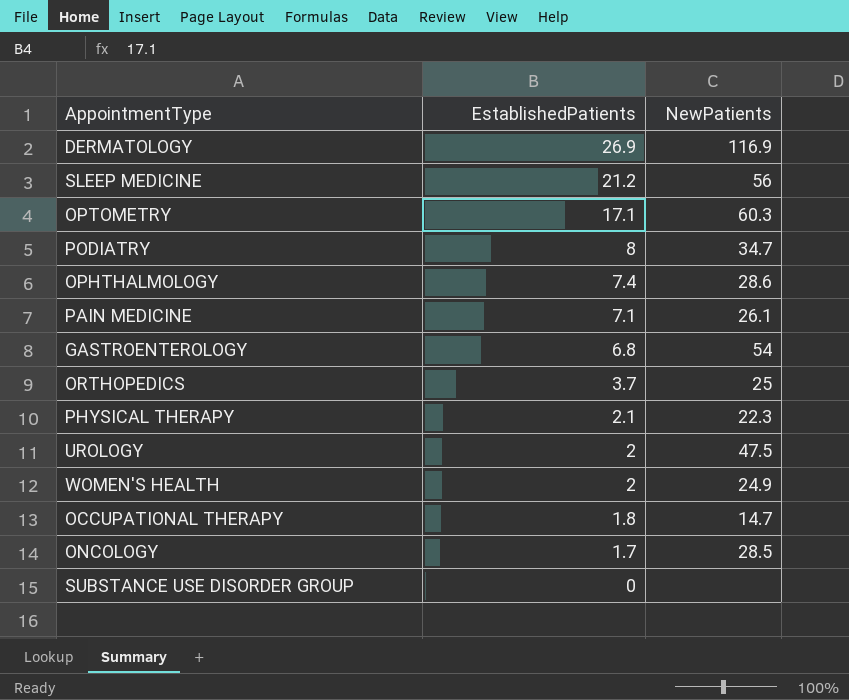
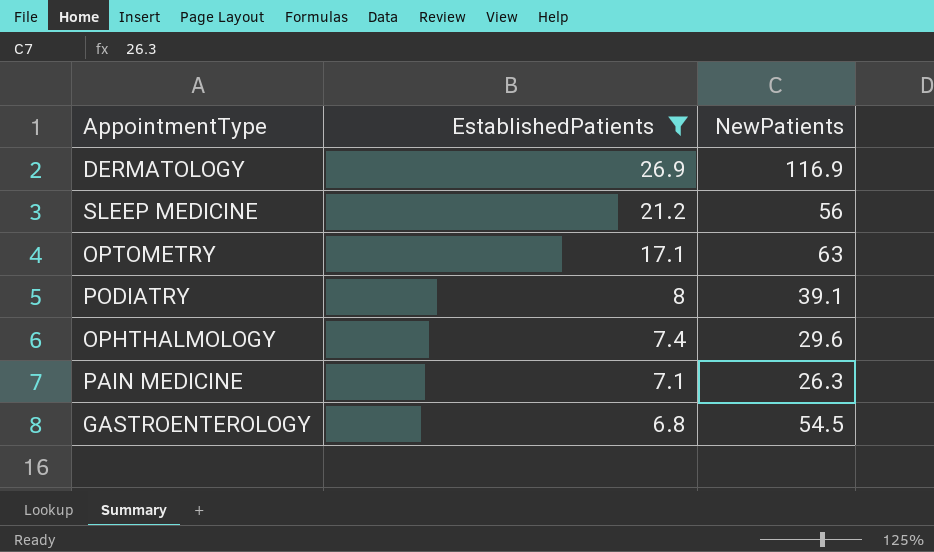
filter: none -> EstablishedPatients >= 6.8
OPTOMETRY | NewPatients: 60.3 -> 63
PODIATRY | NewPatients: 34.7 -> 39.1
OPHTHALMOLOGY | NewPatients: 28.6 -> 29.6
PAIN MEDICINE | NewPatients: 26.1 -> 26.3
GASTROENTEROLOGY | NewPatients: 54 -> 54.5

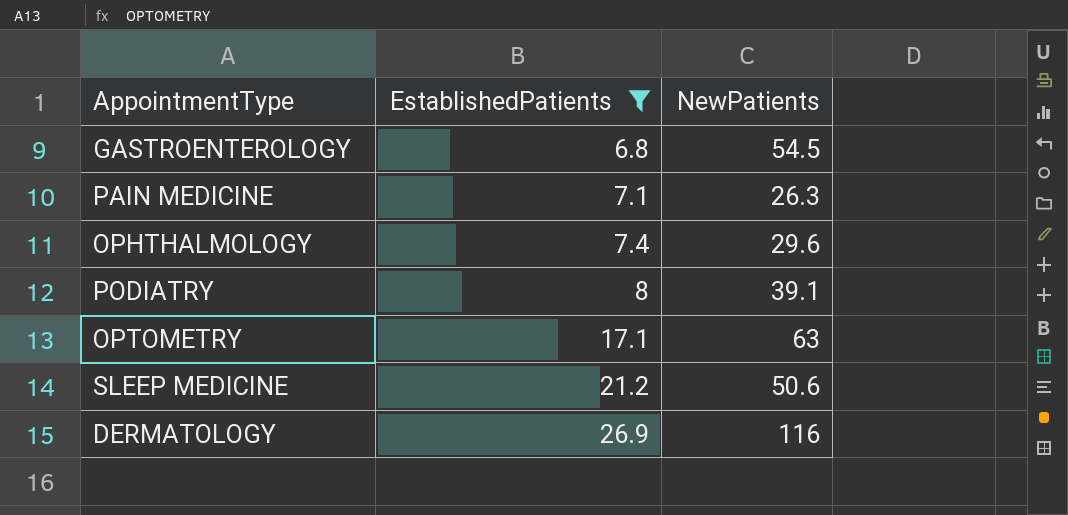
row order: EstablishedPatients descending -> EstablishedPatients ascending
SLEEP MEDICINE | NewPatients: 56 -> 50.6
DERMATOLOGY | NewPatients: 116.9 -> 116

